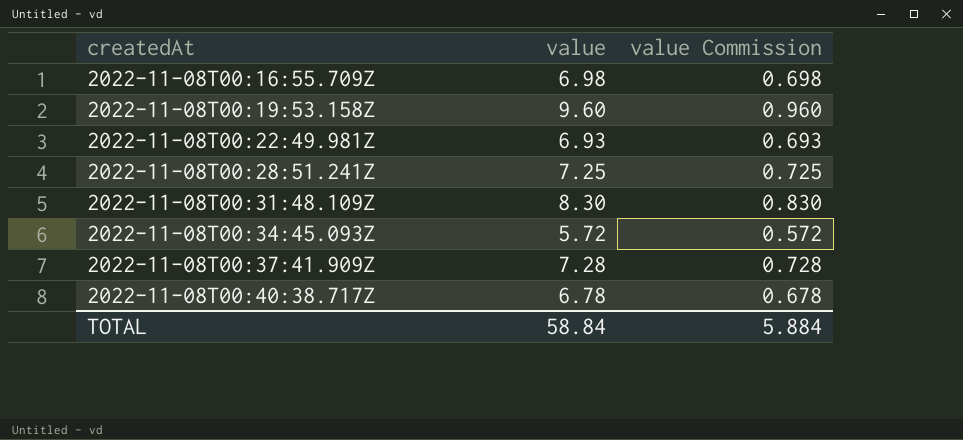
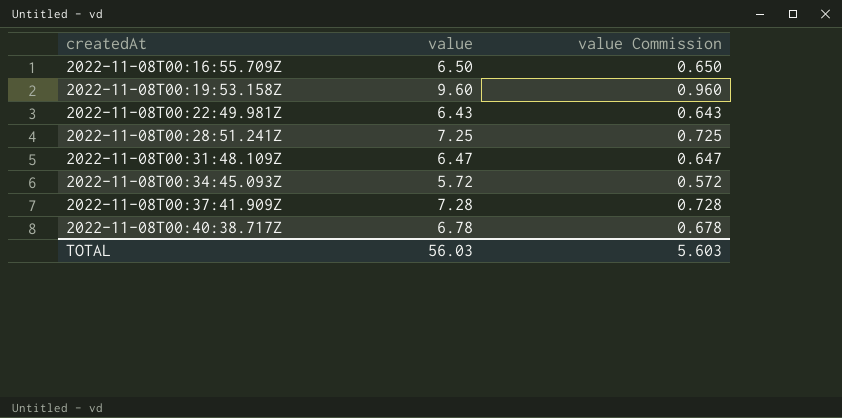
2022-11-08T00:16:55.709Z | value: 6.98 -> 6.50
2022-11-08T00:16:55.709Z | value Commission: 0.698 -> 0.650
2022-11-08T00:22:49.981Z | value: 6.93 -> 6.43
2022-11-08T00:22:49.981Z | value Commission: 0.693 -> 0.643
2022-11-08T00:31:48.109Z | value: 8.30 -> 6.47
2022-11-08T00:31:48.109Z | value Commission: 0.830 -> 0.647
TOTAL | value: 58.84 -> 56.03
TOTAL | value Commission: 5.884 -> 5.603

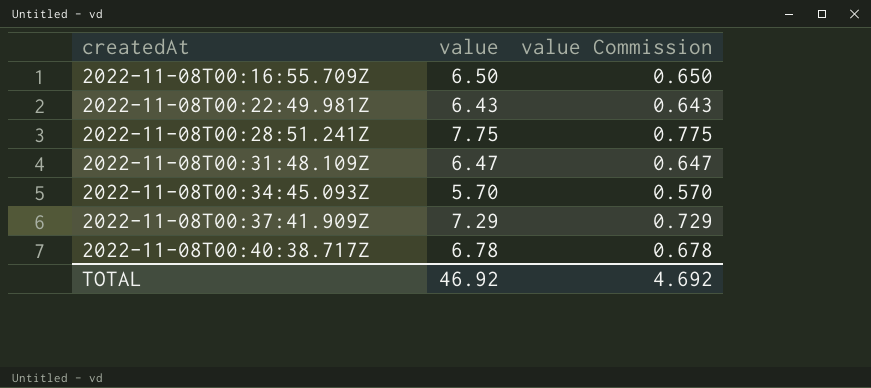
row 2022-11-08T00:19:53.158Z: 9.60 | 0.960 -> none
2022-11-08T00:28:51.241Z | value: 7.25 -> 7.75
2022-11-08T00:28:51.241Z | value Commission: 0.725 -> 0.775
2022-11-08T00:34:45.093Z | value: 5.72 -> 5.70
2022-11-08T00:34:45.093Z | value Commission: 0.572 -> 0.570
2022-11-08T00:37:41.909Z | value: 7.28 -> 7.29
2022-11-08T00:37:41.909Z | value Commission: 0.728 -> 0.729
TOTAL | value: 56.03 -> 46.92
TOTAL | value Commission: 5.603 -> 4.692

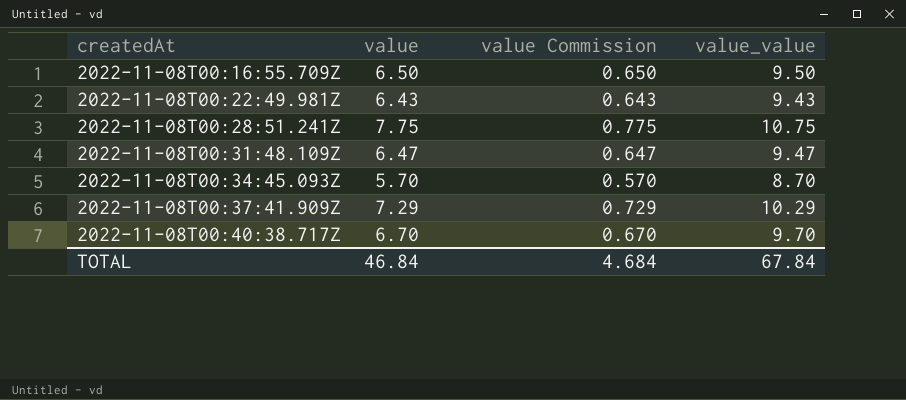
column value_value | formula: none -> [value] + 3
2022-11-08T00:40:38.717Z | value: 6.78 -> 6.70
2022-11-08T00:40:38.717Z | value Commission: 0.678 -> 0.670
TOTAL | value: 46.92 -> 46.84
TOTAL | value Commission: 4.692 -> 4.684

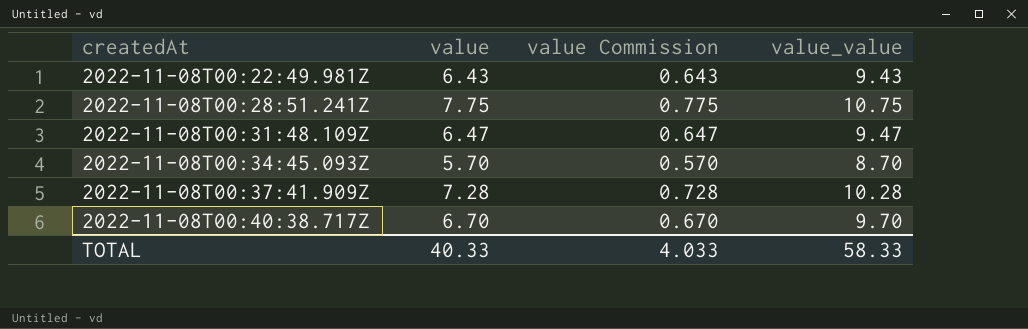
row 2022-11-08T00:16:55.709Z: 6.50 | 0.650 | 9.50 -> none
2022-11-08T00:37:41.909Z | value: 7.29 -> 7.28
2022-11-08T00:37:41.909Z | value Commission: 0.729 -> 0.728
2022-11-08T00:37:41.909Z | value_value: 10.29 -> 10.28
TOTAL | value: 46.84 -> 40.33
TOTAL | value Commission: 4.684 -> 4.033
TOTAL | value_value: 67.84 -> 58.33

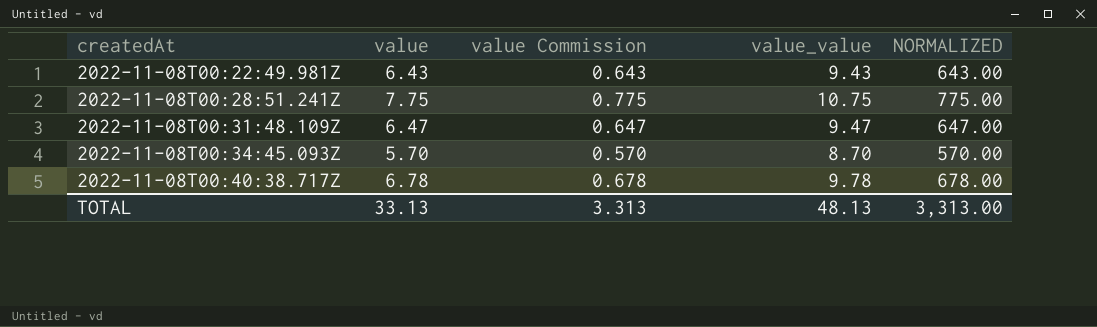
column NORMALIZED | formula: none -> [value] * 100
row 2022-11-08T00:37:41.909Z: 7.28 | 0.728 | 10.28 -> none
2022-11-08T00:40:38.717Z | value: 6.70 -> 6.78
2022-11-08T00:40:38.717Z | value Commission: 0.670 -> 0.678
2022-11-08T00:40:38.717Z | value_value: 9.70 -> 9.78
TOTAL | value: 40.33 -> 33.13
TOTAL | value Commission: 4.033 -> 3.313
TOTAL | value_value: 58.33 -> 48.13

